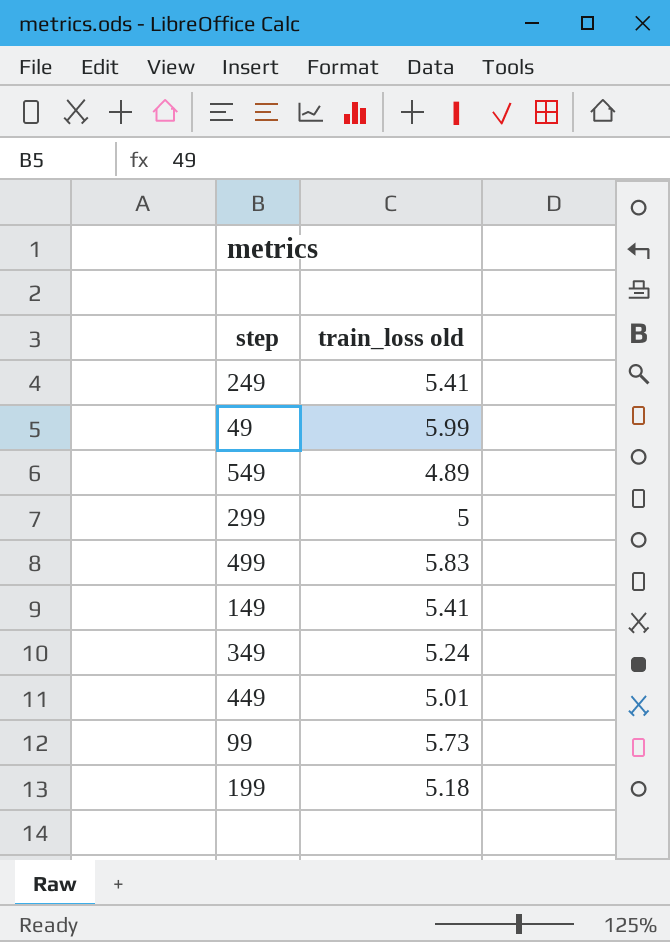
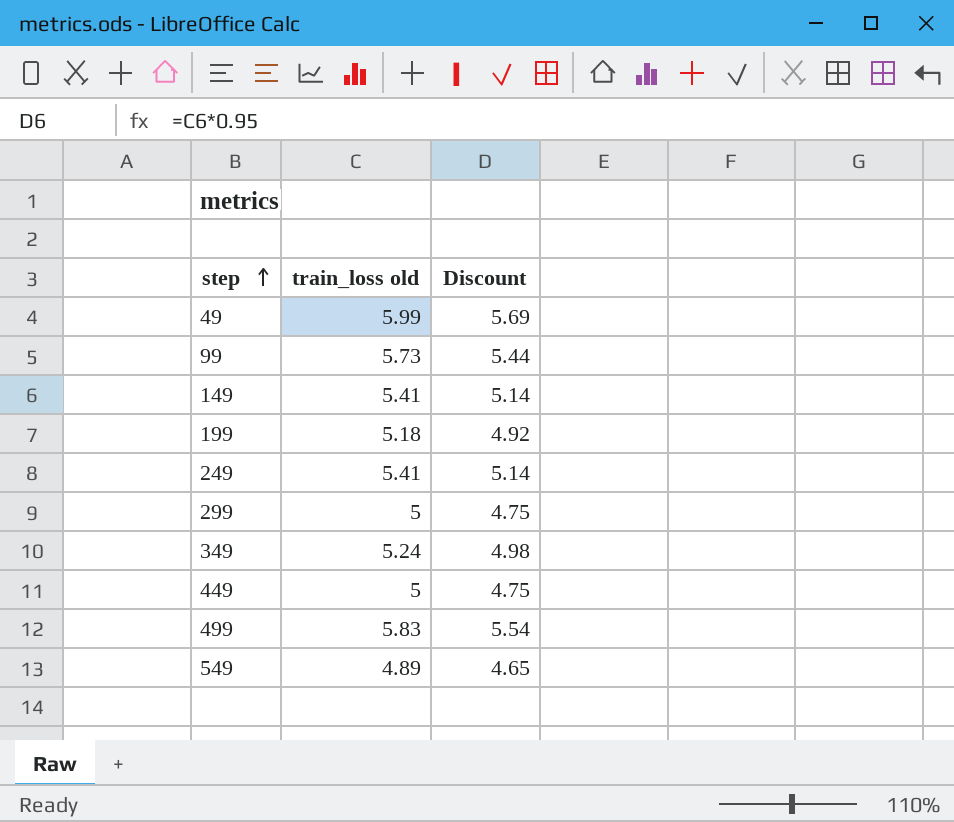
row order: none -> step ascending
column Discount | formula: none -> [train_loss old] * 0.95
449 | train_loss old: 5.01 -> 5

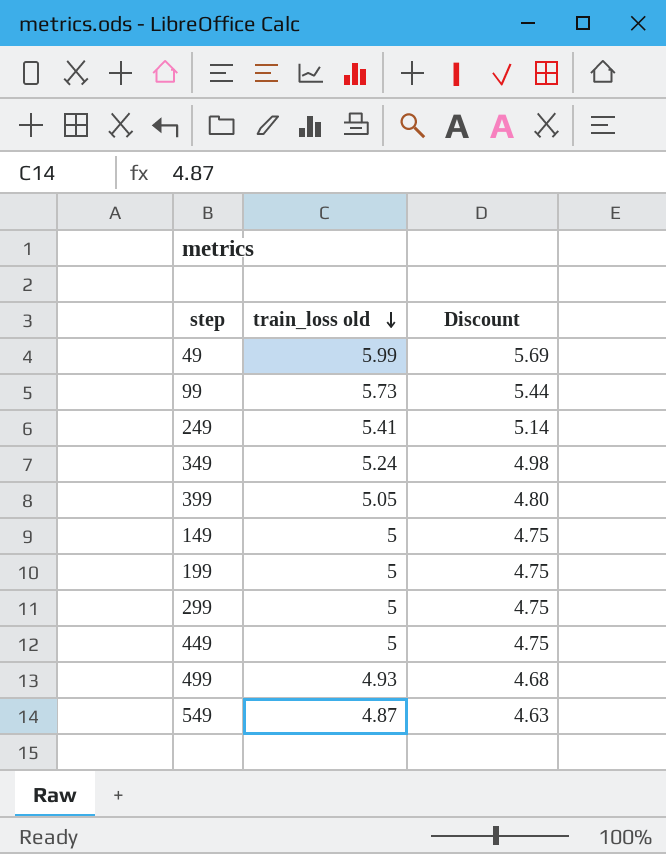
row order: step ascending -> train_loss old descending
row 399: none -> 5.05 | 4.80
149 | train_loss old: 5.41 -> 5
149 | Discount: 5.14 -> 4.75
199 | train_loss old: 5.18 -> 5
199 | Discount: 4.92 -> 4.75
499 | train_loss old: 5.83 -> 4.93
499 | Discount: 5.54 -> 4.68
549 | train_loss old: 4.89 -> 4.87
549 | Discount: 4.65 -> 4.63

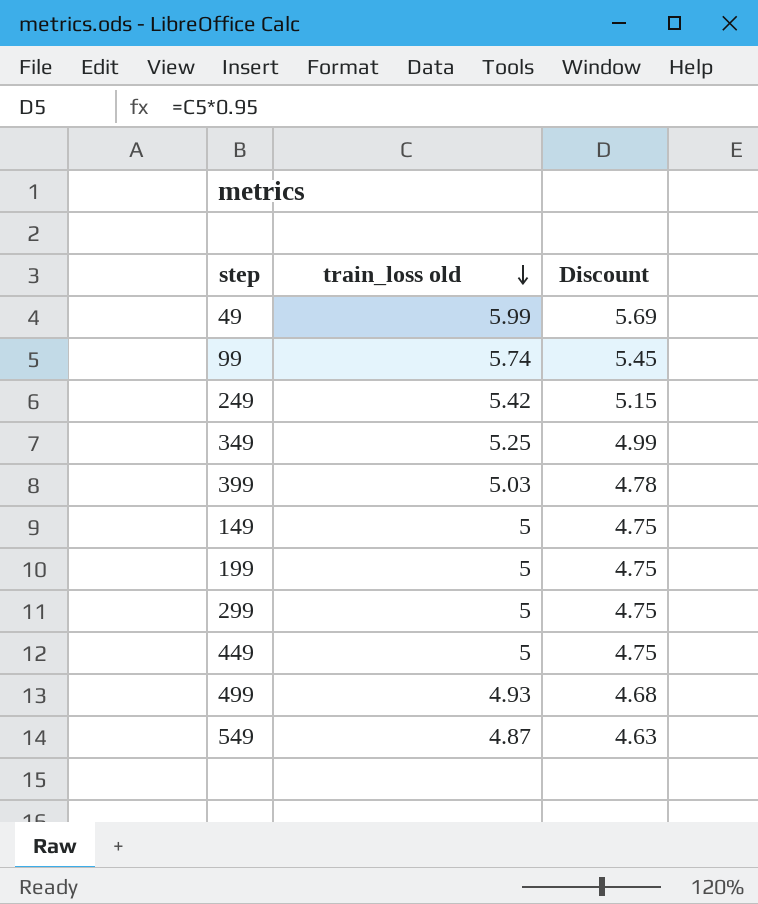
99 | train_loss old: 5.73 -> 5.74
99 | Discount: 5.44 -> 5.45
249 | train_loss old: 5.41 -> 5.42
249 | Discount: 5.14 -> 5.15
349 | train_loss old: 5.24 -> 5.25
349 | Discount: 4.98 -> 4.99
399 | train_loss old: 5.05 -> 5.03
399 | Discount: 4.80 -> 4.78

